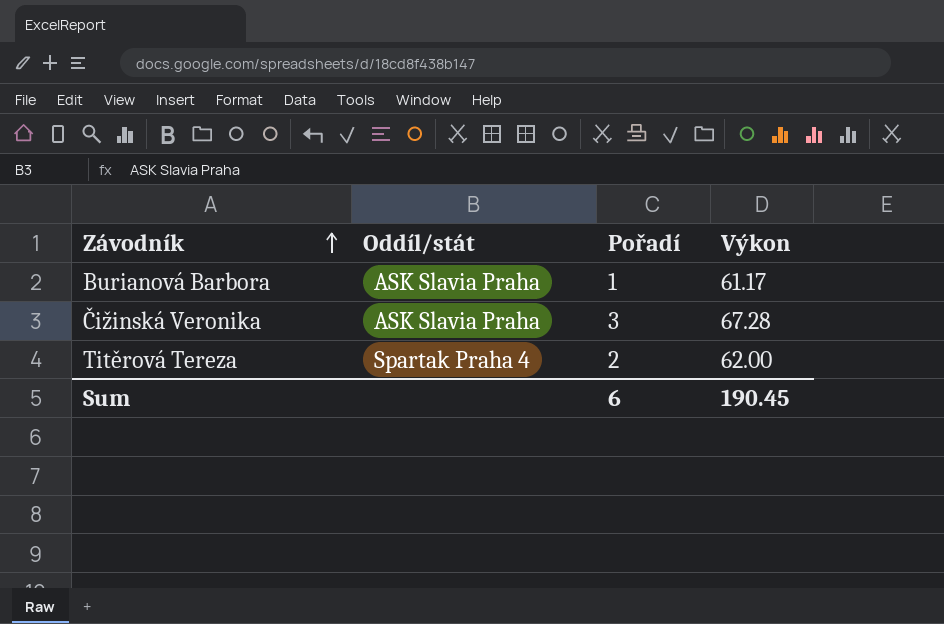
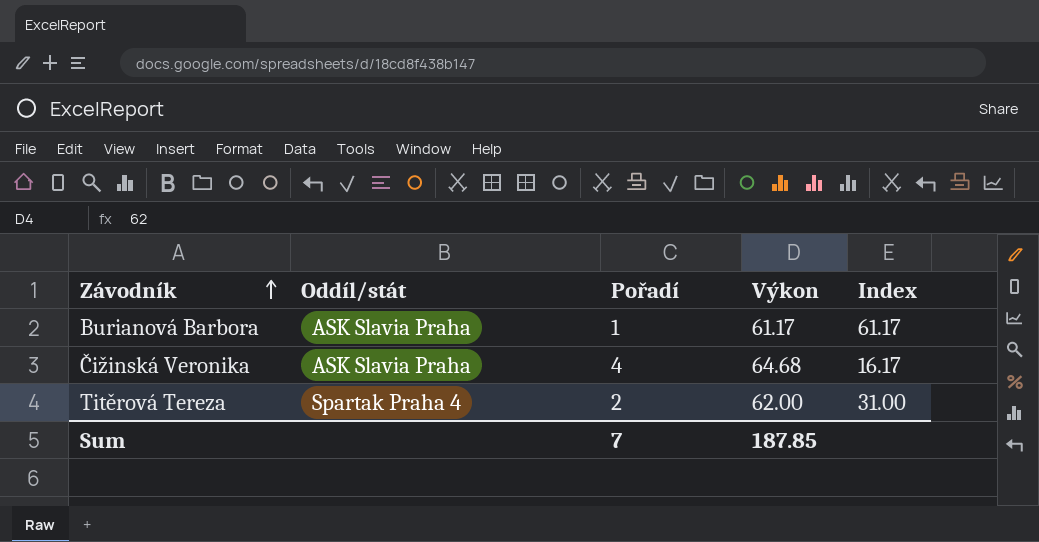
column Index | formula: none -> [Výkon] / [Pořadí]
Čižinská Veronika | Pořadí: 3 -> 4
Čižinská Veronika | Výkon: 67.28 -> 64.68
Sum | Pořadí: 6 -> 7
Sum | Výkon: 190.45 -> 187.85

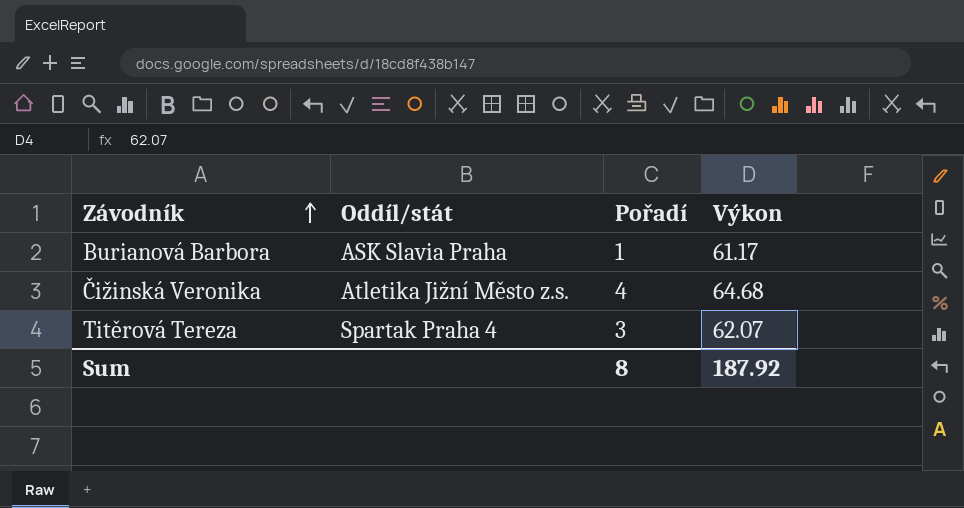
column Index | formula: [Výkon] / [Pořadí] -> none
Čižinská Veronika | Oddíl/stát: ASK Slavia Praha -> Atletika Jižní Město z.s.
Titěrová Tereza | Pořadí: 2 -> 3
Titěrová Tereza | Výkon: 62.00 -> 62.07
Sum | Pořadí: 7 -> 8
Sum | Výkon: 187.85 -> 187.92

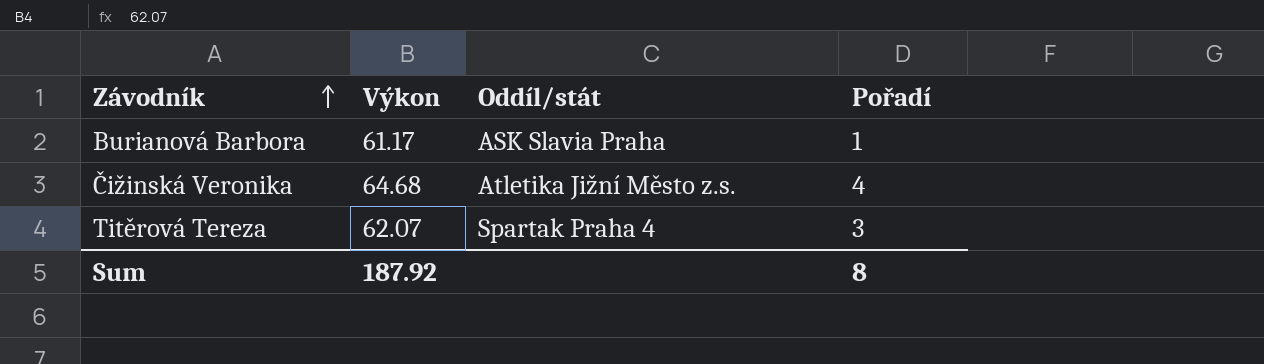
column Výkon | position: 4 -> 2

